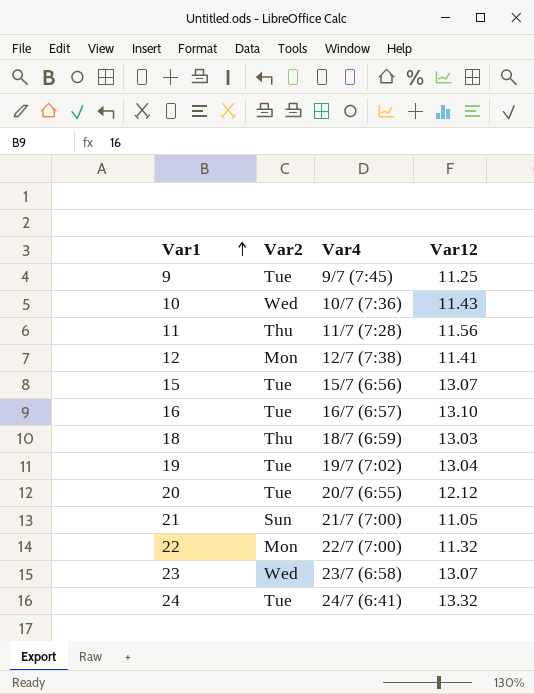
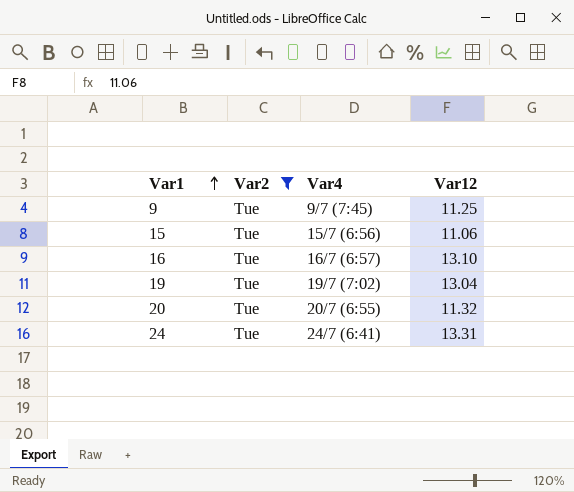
filter: none -> Var2 = Tue
15 | Var12: 13.07 -> 11.06
20 | Var12: 12.12 -> 11.32
24 | Var12: 13.32 -> 13.31

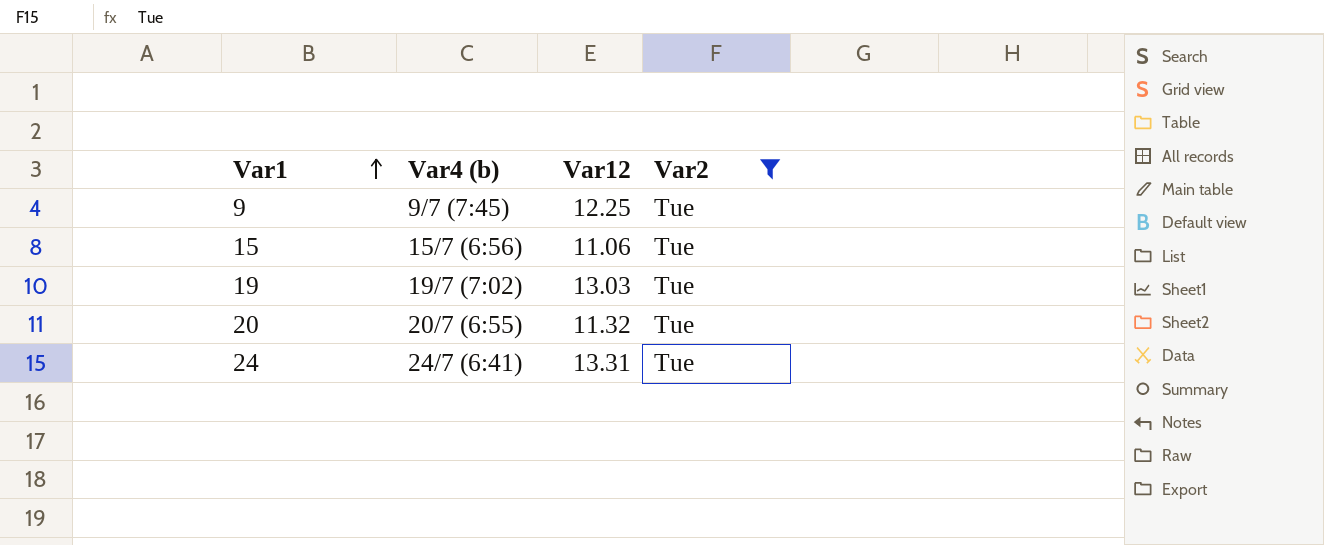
column name: Var4 -> Var4 (b)
column Var2 | position: 2 -> 4
row 16: Tue | 16/7 (6:57) | 13.10 -> none
9 | Var12: 11.25 -> 12.25
19 | Var12: 13.04 -> 13.03

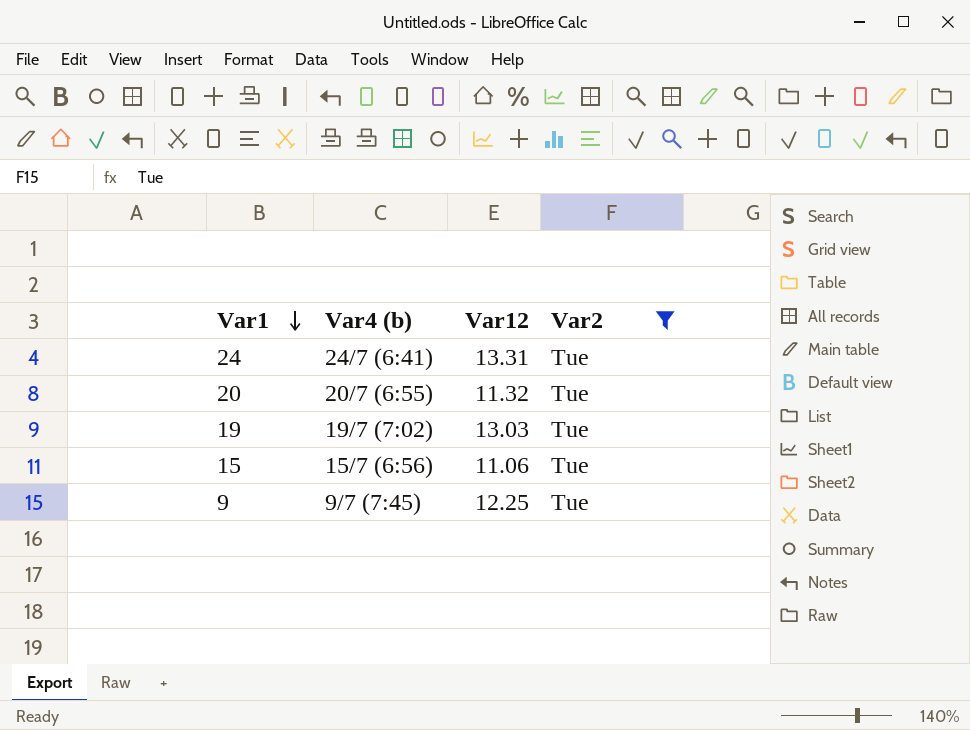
row order: Var1 ascending -> Var1 descending

